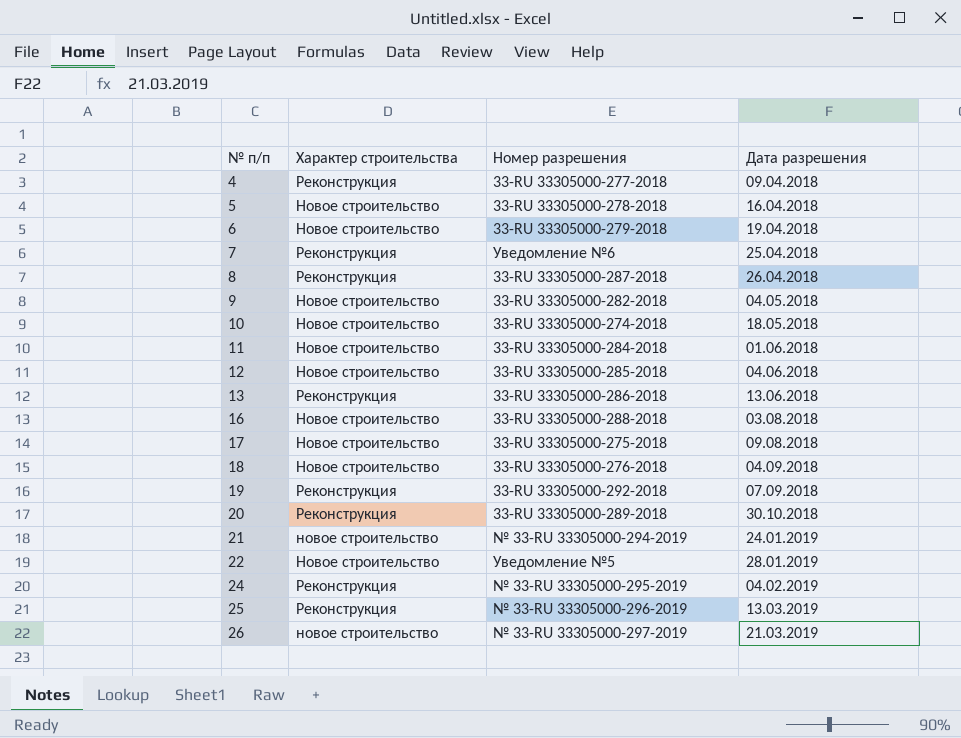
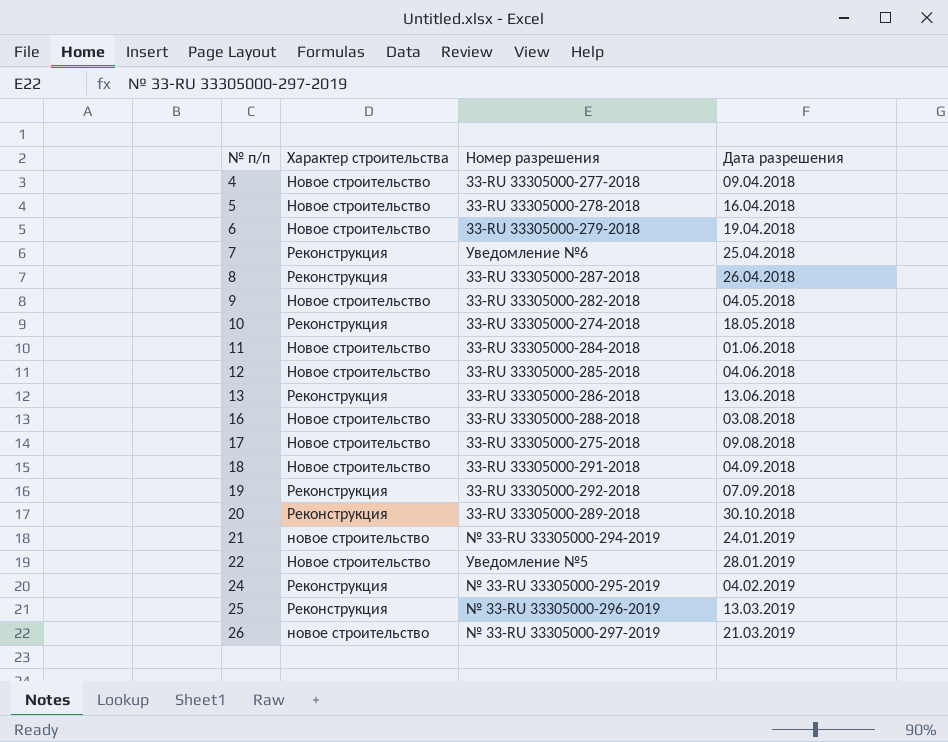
4 | Характер строительства: Реконструкция -> Новое строительство
10 | Характер строительства: Новое строительство -> Реконструкция
18 | Номер разрешения: 33-RU 33305000-276-2018 -> 33-RU 33305000-291-2018

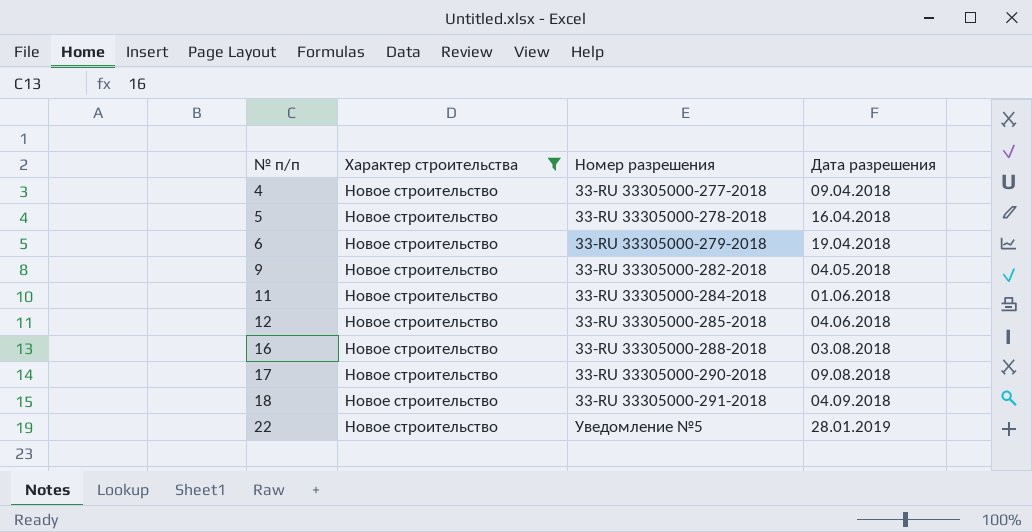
filter: none -> Характер строительства = Новое строительство
17 | Номер разрешения: 33-RU 33305000-275-2018 -> 33-RU 33305000-290-2018

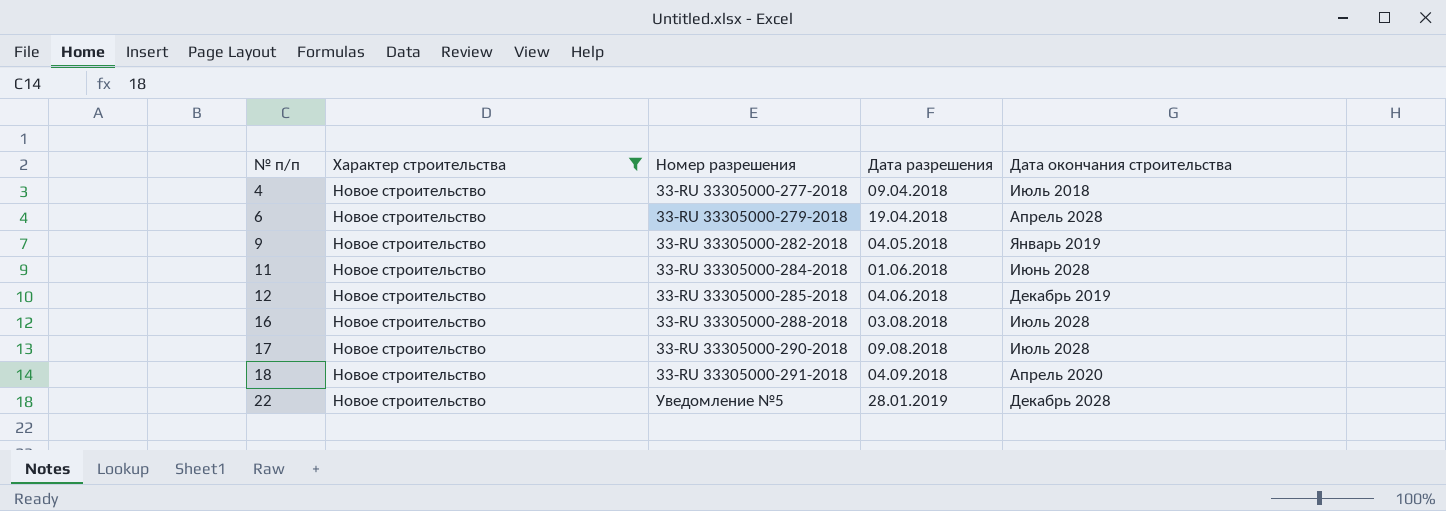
column Дата окончания строительства | position: none -> 5
row 5: Новое строительство | 33-RU 33305000-278-2018 | 16.04.2018 -> none

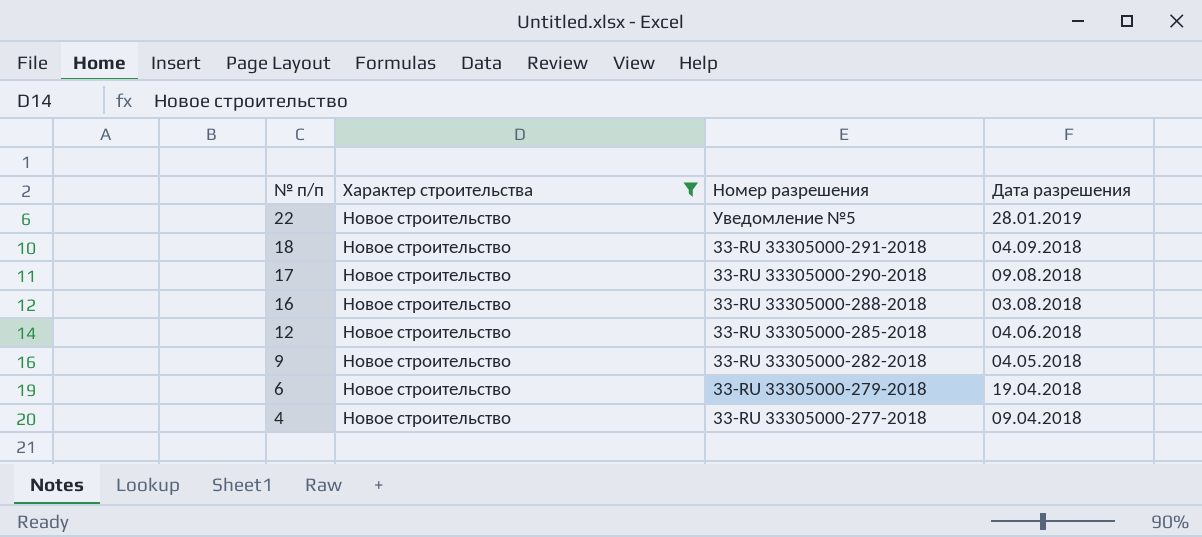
row order: № п/п ascending -> № п/п descending
column Дата окончания строительства | position: 5 -> none
row 11: Новое строительство | 33-RU 33305000-284-2018 | 01.06.2018 | Июнь 2028 -> none

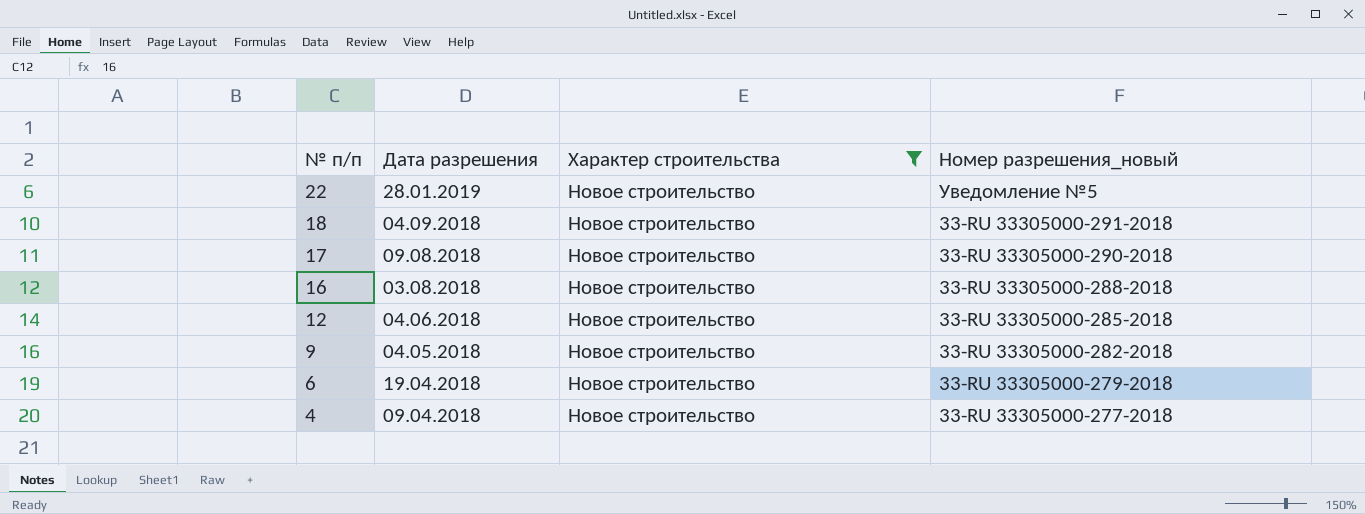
column Дата разрешения | position: 4 -> 2
column name: Номер разрешения -> Номер разрешения_новый

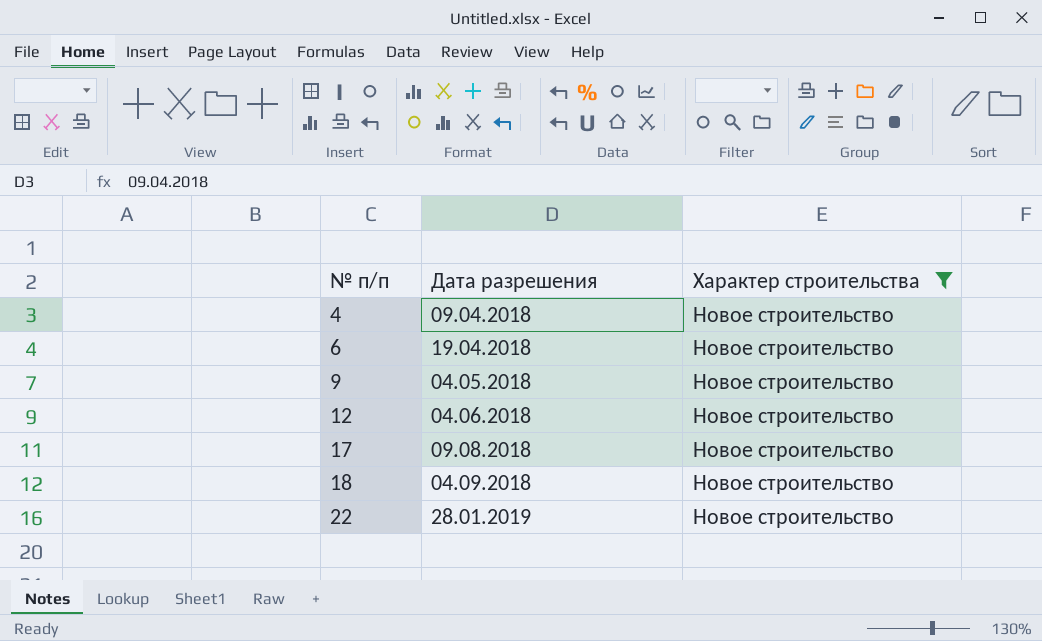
row order: № п/п descending -> № п/п ascending
column Номер разрешения_новый | position: 4 -> none
row 16: 03.08.2018 | Новое строительство | 33-RU 33305000-288-2018 -> none

